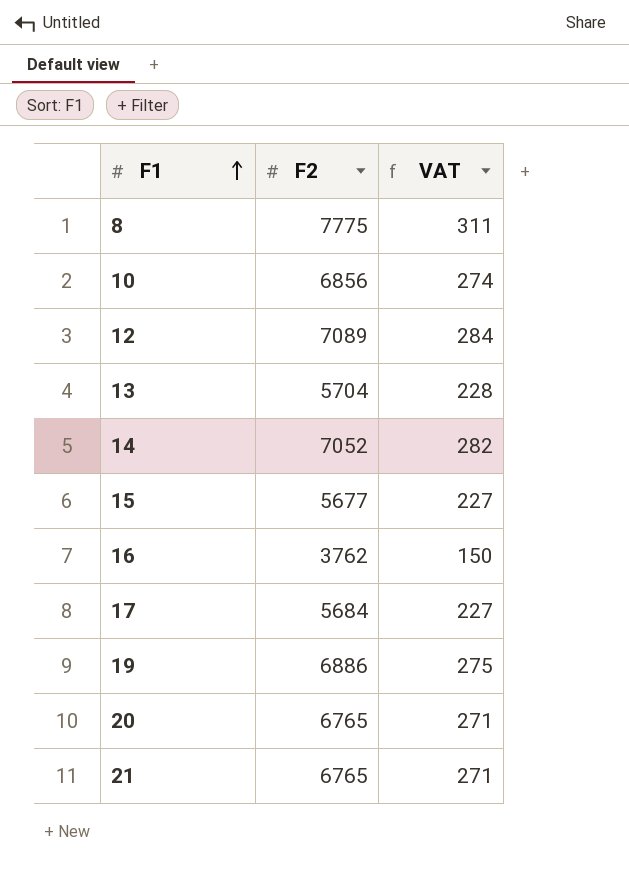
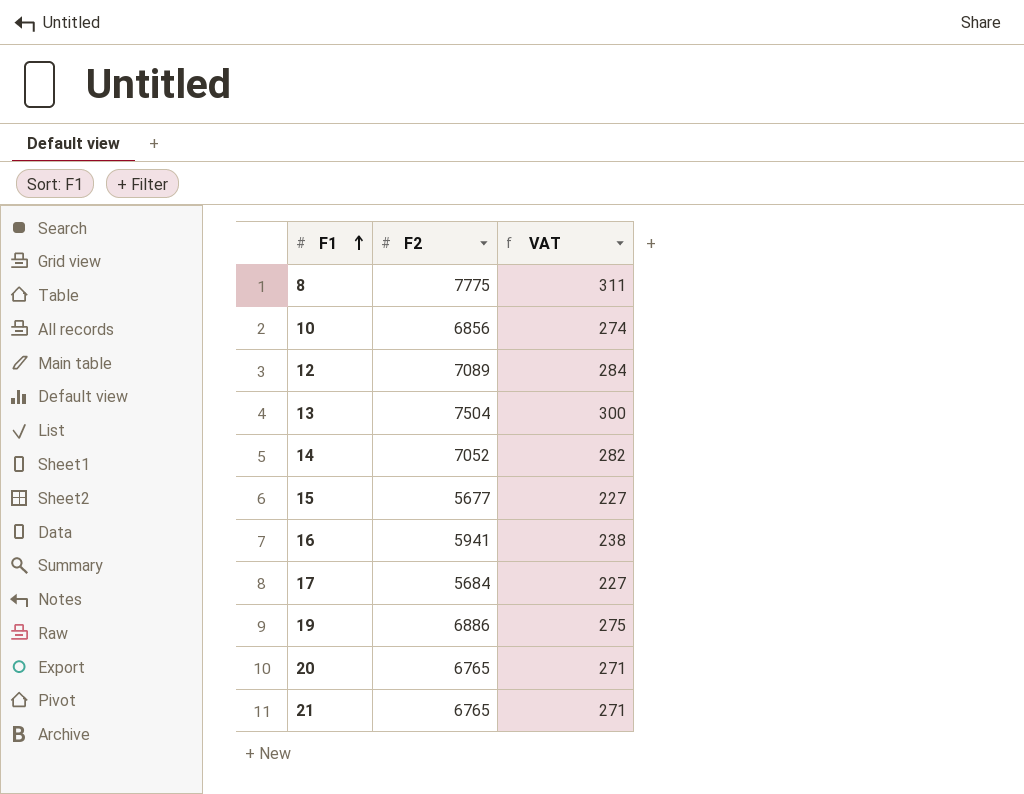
13 | F2: 5704 -> 7504
13 | VAT: 228 -> 300
16 | F2: 3762 -> 5941
16 | VAT: 150 -> 238

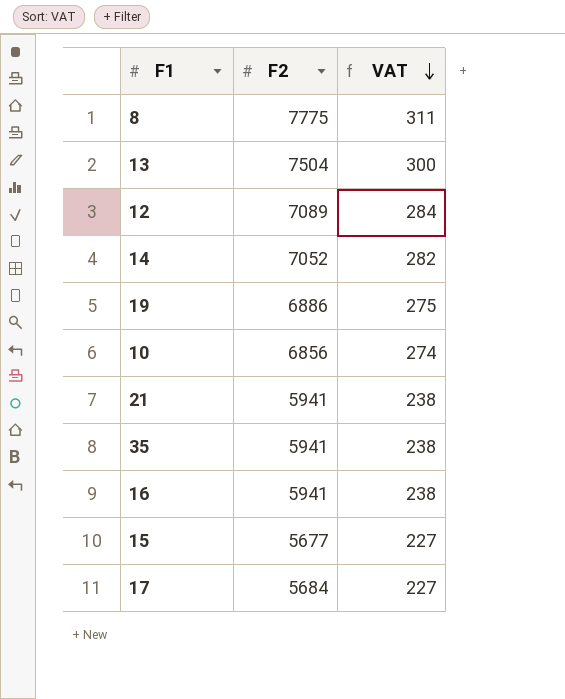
row order: F1 ascending -> VAT descending
row 20: 6765 | 271 -> none
21 | F2: 6765 -> 5941
21 | VAT: 271 -> 238
row 35: none -> 5941 | 238

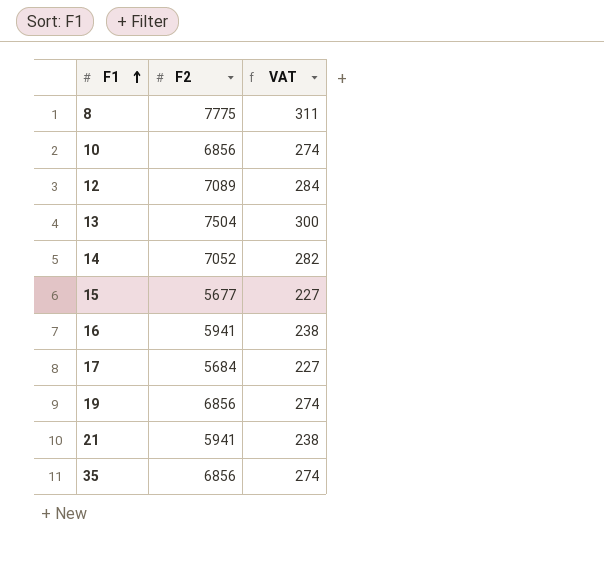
row order: VAT descending -> F1 ascending
19 | F2: 6886 -> 6856
19 | VAT: 275 -> 274
35 | F2: 5941 -> 6856
35 | VAT: 238 -> 274

